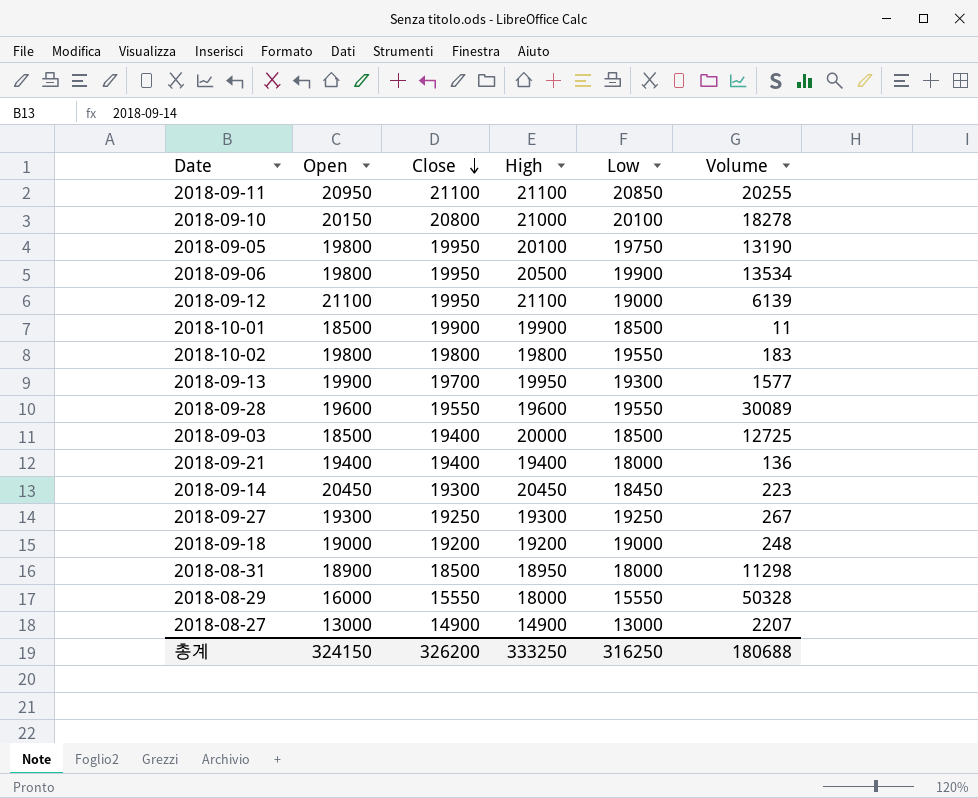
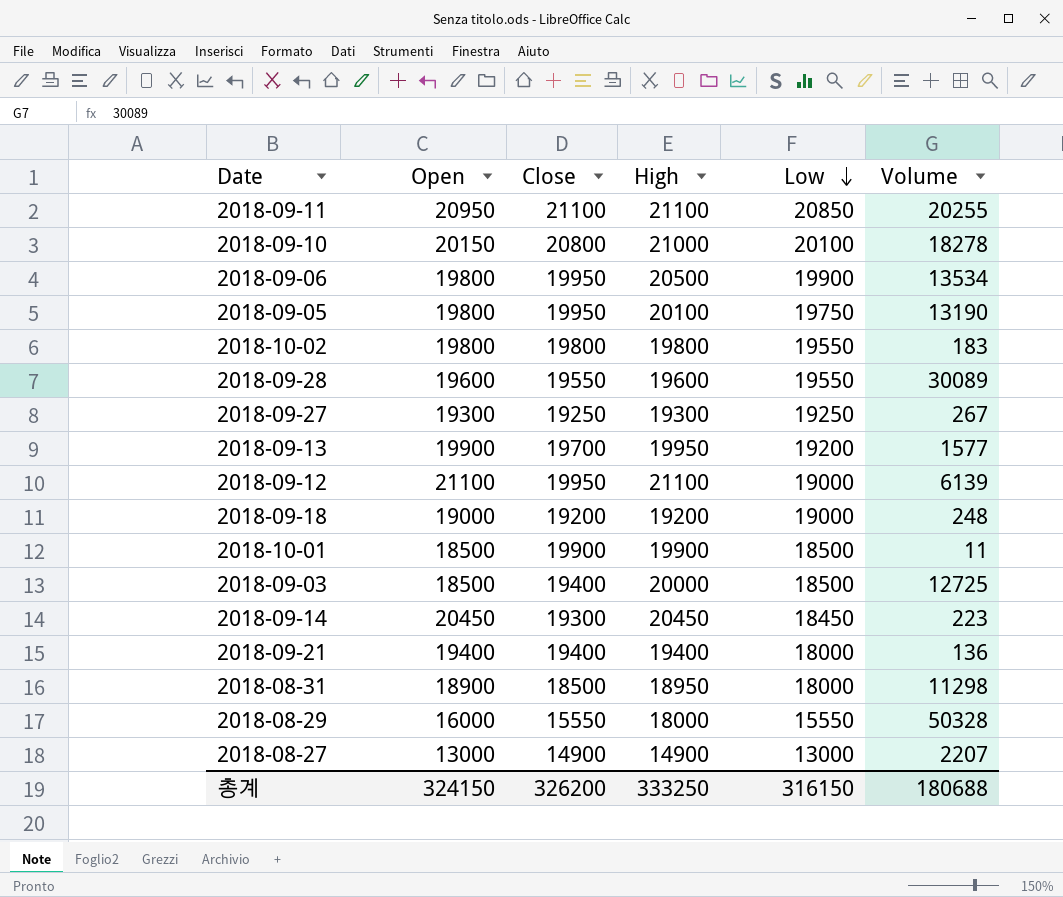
row order: Close descending -> Low descending
2018-09-13 | Low: 19300 -> 19200
총계 | Low: 316250 -> 316150

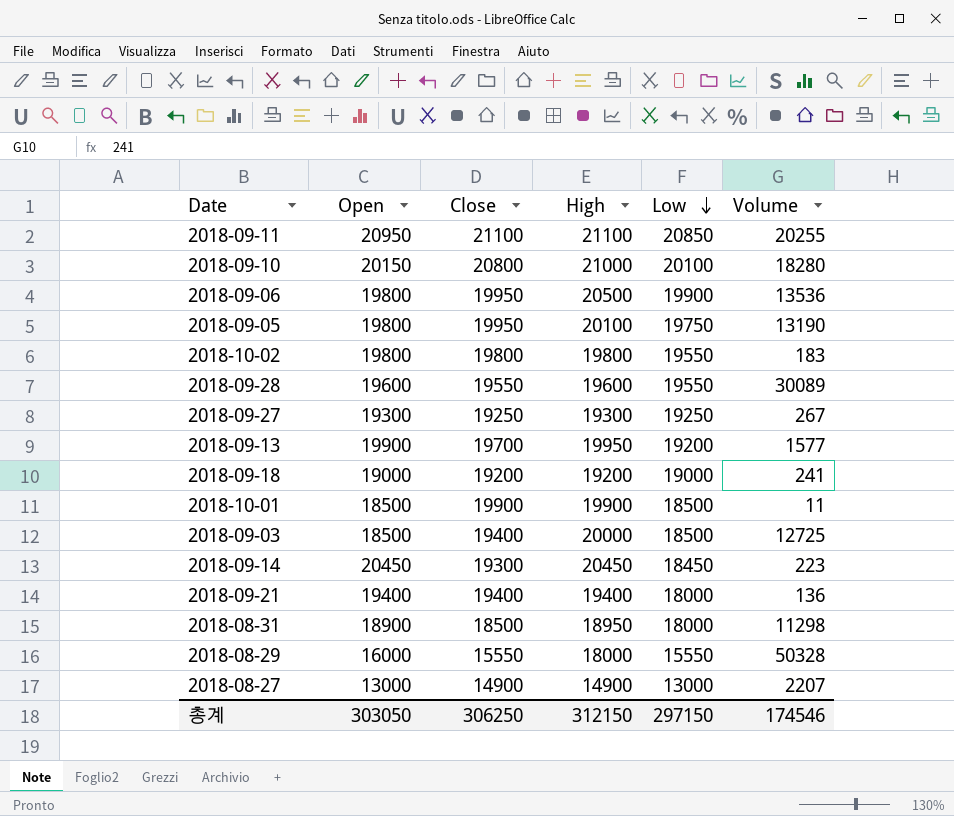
row 2018-09-12: 21100 | 19950 | 21100 | 19000 | 6139 -> none
2018-09-10 | Volume: 18278 -> 18280
2018-09-06 | Volume: 13534 -> 13536
2018-09-18 | Volume: 248 -> 241
총계 | Open: 324150 -> 303050
총계 | Close: 326200 -> 306250
총계 | High: 333250 -> 312150
총계 | Low: 316150 -> 297150
총계 | Volume: 180688 -> 174546

